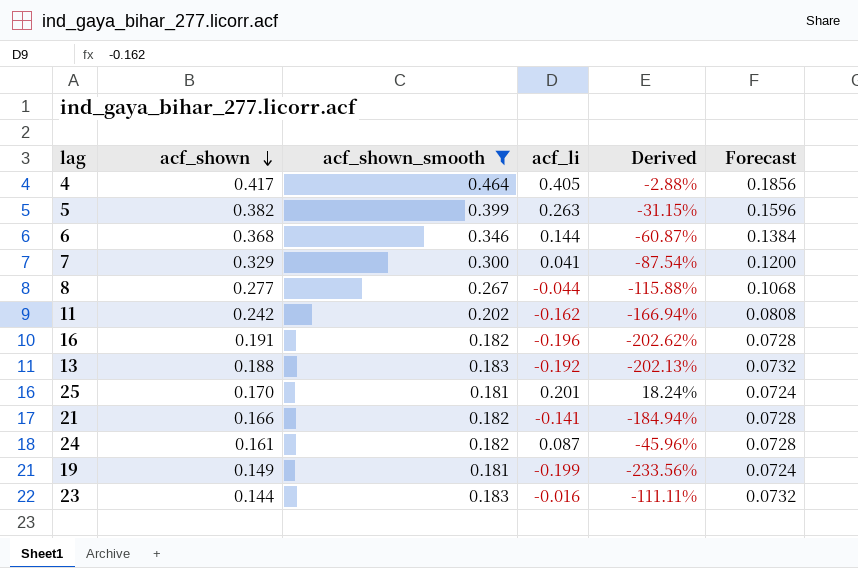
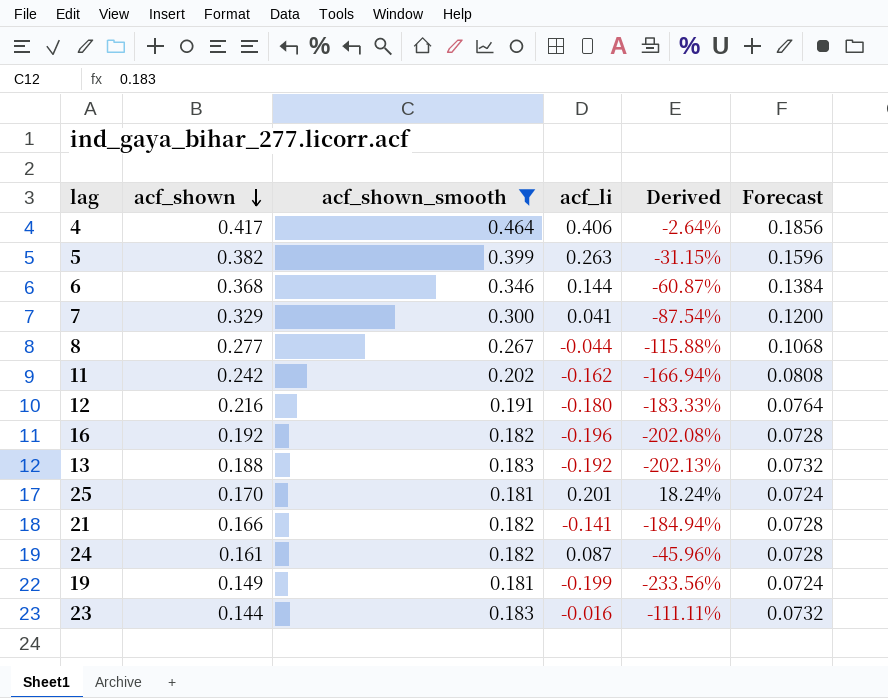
4 | acf_li: 0.405 -> 0.406
4 | Derived: -2.88% -> -2.64%
row 12: none -> 0.216 | 0.191 | -0.180 | -183.33% | 0.0764
16 | acf_shown: 0.191 -> 0.192
16 | Derived: -202.62% -> -202.08%

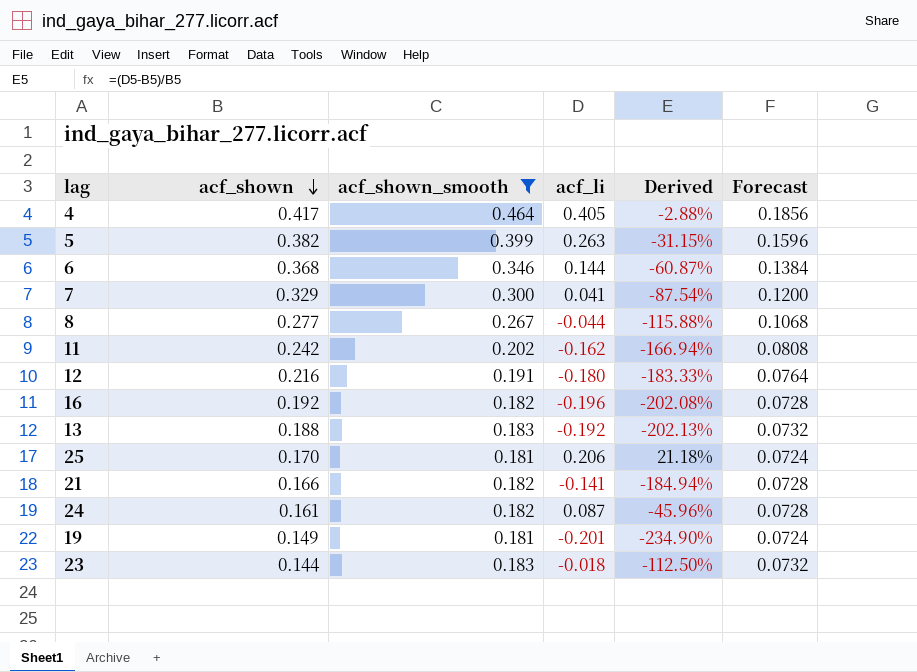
4 | acf_li: 0.406 -> 0.405
4 | Derived: -2.64% -> -2.88%
25 | acf_li: 0.201 -> 0.206
25 | Derived: 18.24% -> 21.18%
19 | acf_li: -0.199 -> -0.201
19 | Derived: -233.56% -> -234.90%
23 | acf_li: -0.016 -> -0.018
23 | Derived: -111.11% -> -112.50%

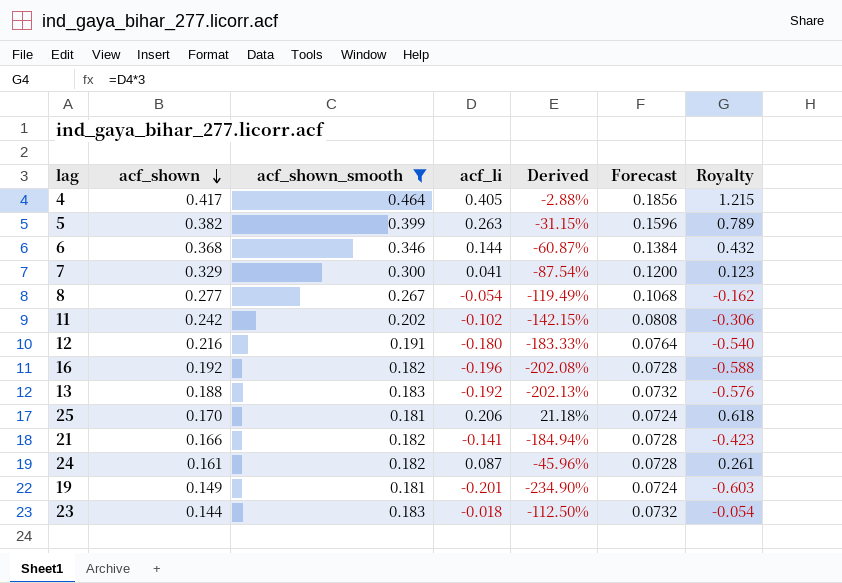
column Royalty | formula: none -> [acf_li] * 3
8 | acf_li: -0.044 -> -0.054
8 | Derived: -115.88% -> -119.49%
11 | acf_li: -0.162 -> -0.102
11 | Derived: -166.94% -> -142.15%

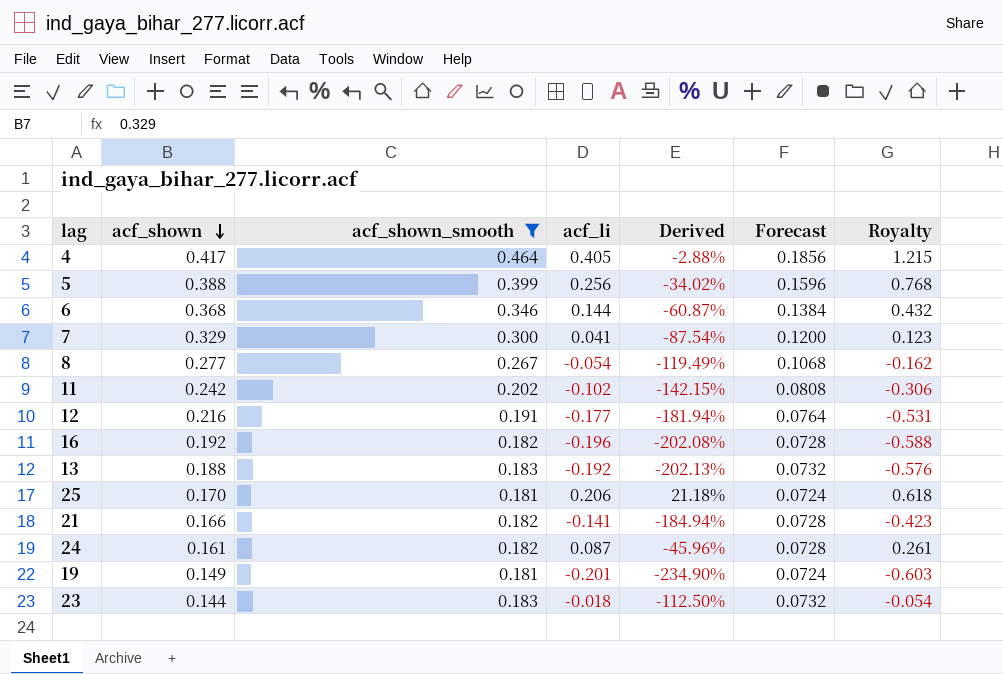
5 | acf_shown: 0.382 -> 0.388
5 | acf_li: 0.263 -> 0.256
5 | Derived: -31.15% -> -34.02%
5 | Royalty: 0.789 -> 0.768
12 | acf_li: -0.180 -> -0.177
12 | Derived: -183.33% -> -181.94%
12 | Royalty: -0.540 -> -0.531

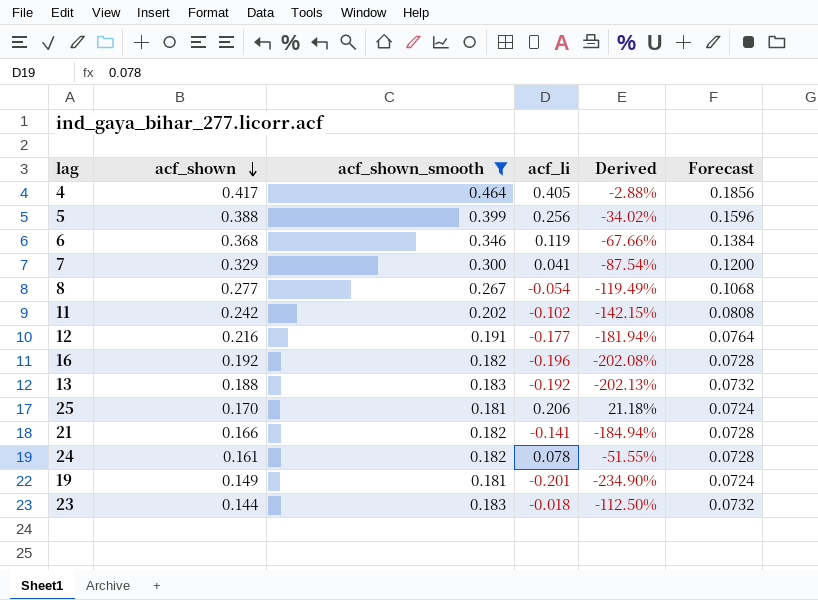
column Royalty | formula: [acf_li] * 3 -> none
6 | acf_li: 0.144 -> 0.119
6 | Derived: -60.87% -> -67.66%
24 | acf_li: 0.087 -> 0.078
24 | Derived: -45.96% -> -51.55%

